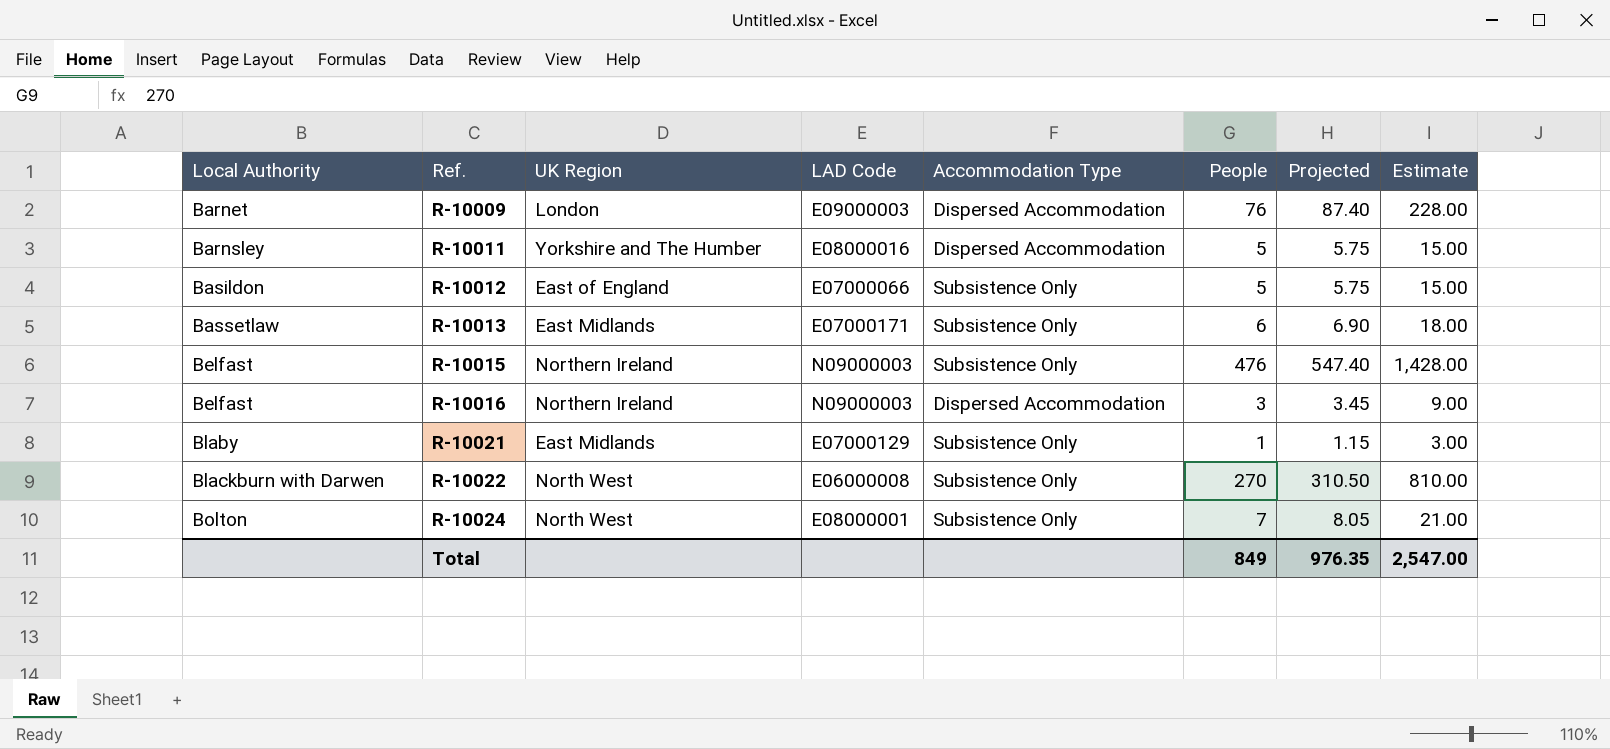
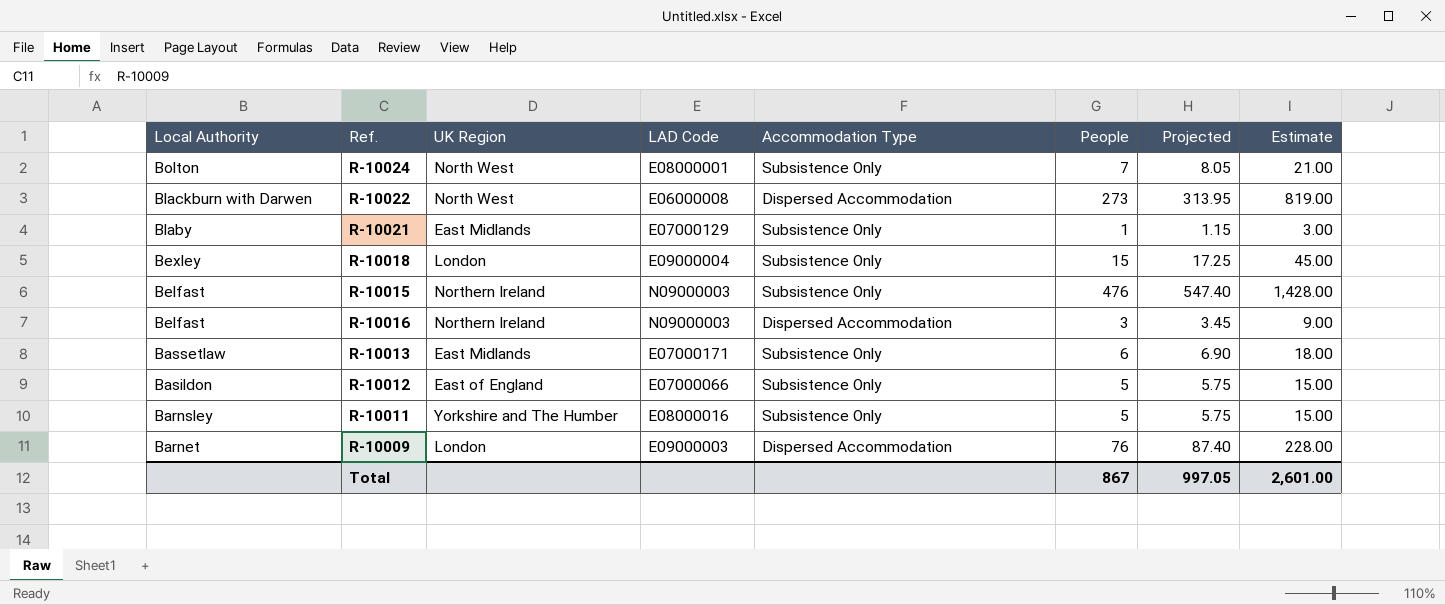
row order: Local Authority ascending -> Local Authority descending
R-10022 | Accommodation Type: Subsistence Only -> Dispersed Accommodation
R-10022 | People: 270 -> 273
R-10022 | Projected: 310.50 -> 313.95
R-10022 | Estimate: 810.00 -> 819.00
row R-10018: none -> Bexley | London | E09000004 | Subsistence Only | 15 | 17.25 | 45.00
R-10011 | Accommodation Type: Dispersed Accommodation -> Subsistence Only
Total | People: 849 -> 867
Total | Projected: 976.35 -> 997.05
Total | Estimate: 2,547.00 -> 2,601.00

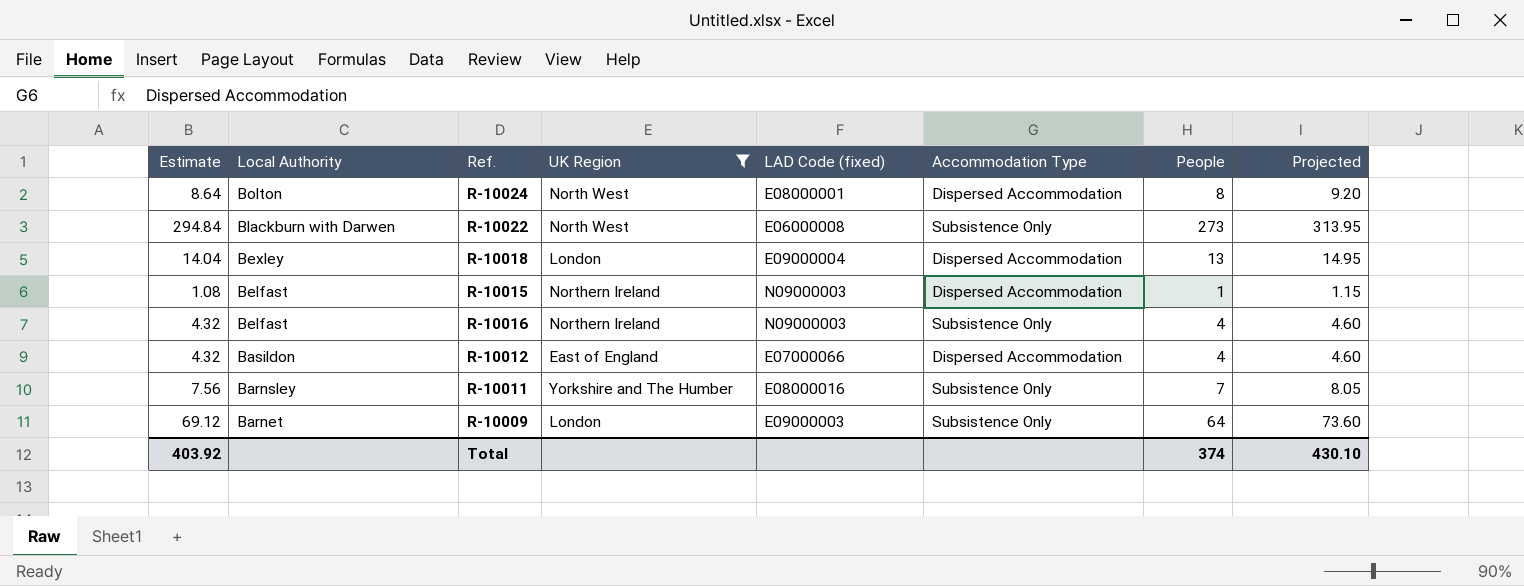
filter: none -> UK Region != East Midlands
column Estimate | formula: [People] * 3 -> [People] * 1.08
column Estimate | position: 8 -> 1
column name: LAD Code -> LAD Code (fixed)
R-10024 | Accommodation Type: Subsistence Only -> Dispersed Accommodation
R-10024 | People: 7 -> 8
R-10024 | Projected: 8.05 -> 9.20
R-10022 | Accommodation Type: Dispersed Accommodation -> Subsistence Only
R-10018 | Accommodation Type: Subsistence Only -> Dispersed Accommodation
R-10018 | People: 15 -> 13
R-10018 | Projected: 17.25 -> 14.95
R-10015 | Accommodation Type: Subsistence Only -> Dispersed Accommodation
R-10015 | People: 476 -> 1
R-10015 | Projected: 547.40 -> 1.15
R-10016 | Accommodation Type: Dispersed Accommodation -> Subsistence Only
R-10016 | People: 3 -> 4
R-10016 | Projected: 3.45 -> 4.60
R-10012 | Accommodation Type: Subsistence Only -> Dispersed Accommodation
R-10012 | People: 5 -> 4
R-10012 | Projected: 5.75 -> 4.60
R-10011 | People: 5 -> 7
R-10011 | Projected: 5.75 -> 8.05
R-10009 | Accommodation Type: Dispersed Accommodation -> Subsistence Only
R-10009 | People: 76 -> 64
R-10009 | Projected: 87.40 -> 73.60
Total | Estimate: 2,601.00 -> 403.92
Total | People: 867 -> 374
Total | Projected: 997.05 -> 430.10

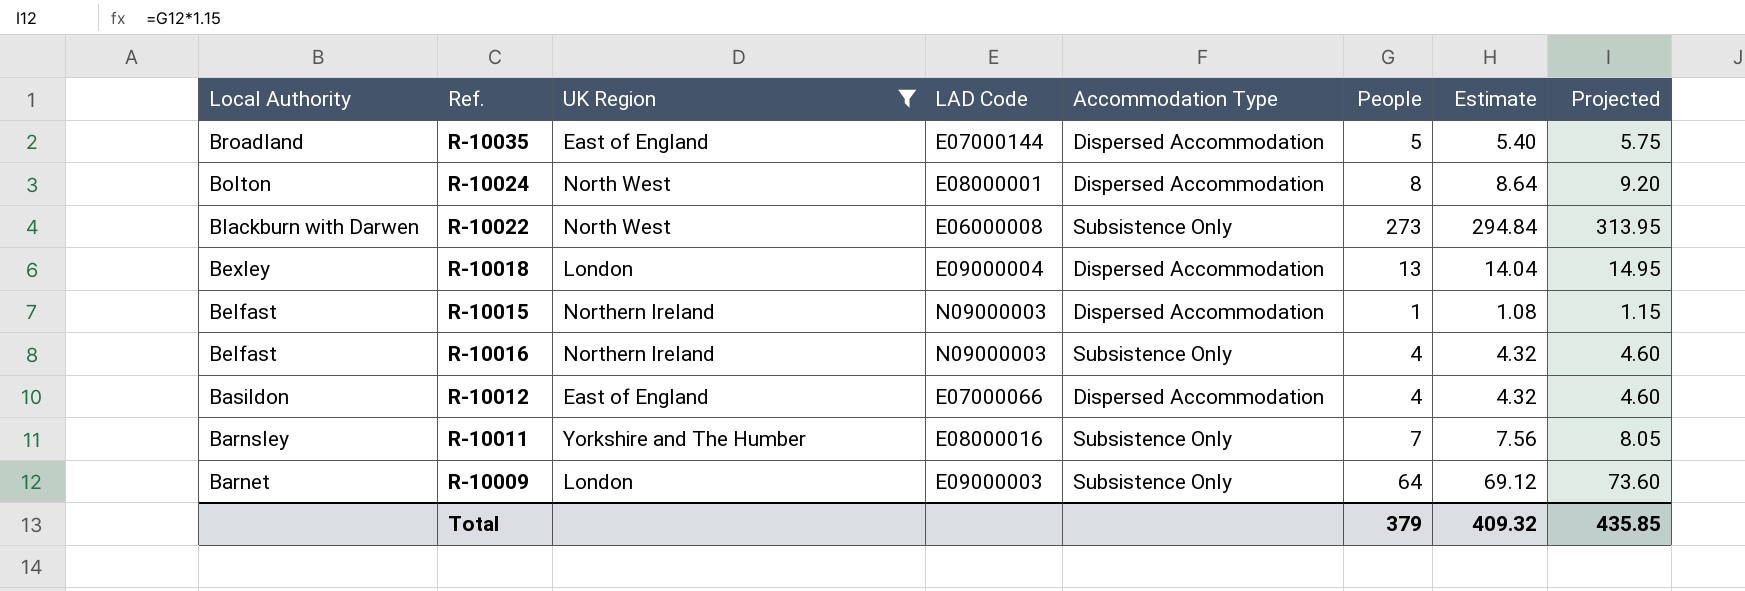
column name: LAD Code (fixed) -> LAD Code
column Estimate | position: 1 -> 7
row R-10035: none -> Broadland | East of England | E07000144 | Dispersed Accommodation | 5 | 5.40 | 5.75
Total | People: 374 -> 379
Total | Estimate: 403.92 -> 409.32
Total | Projected: 430.10 -> 435.85

